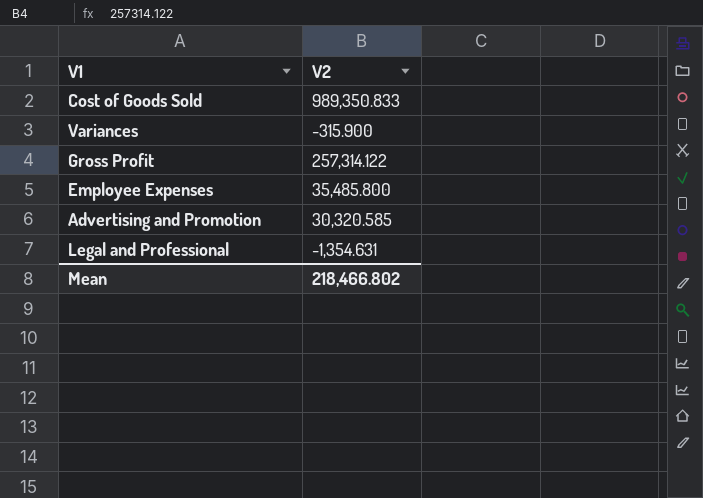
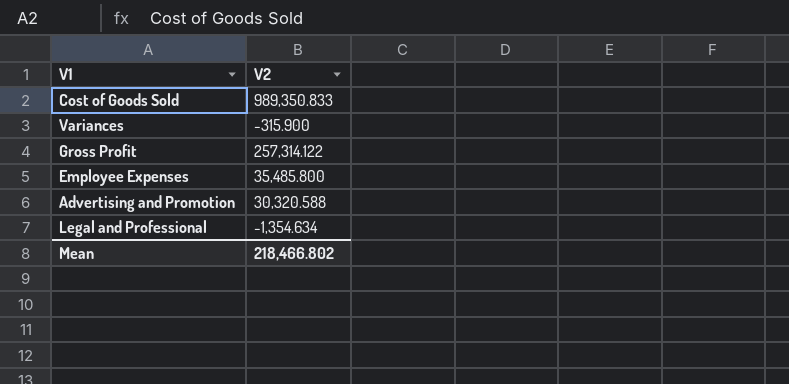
Advertising and Promotion | V2: 30,320.585 -> 30,320.588
Legal and Professional | V2: -1,354.631 -> -1,354.634

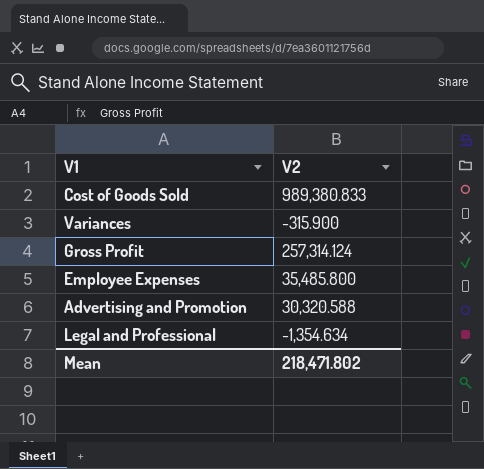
Cost of Goods Sold | V2: 989,350.833 -> 989,380.833
Gross Profit | V2: 257,314.122 -> 257,314.124
Mean | V2: 218,466.802 -> 218,471.802

